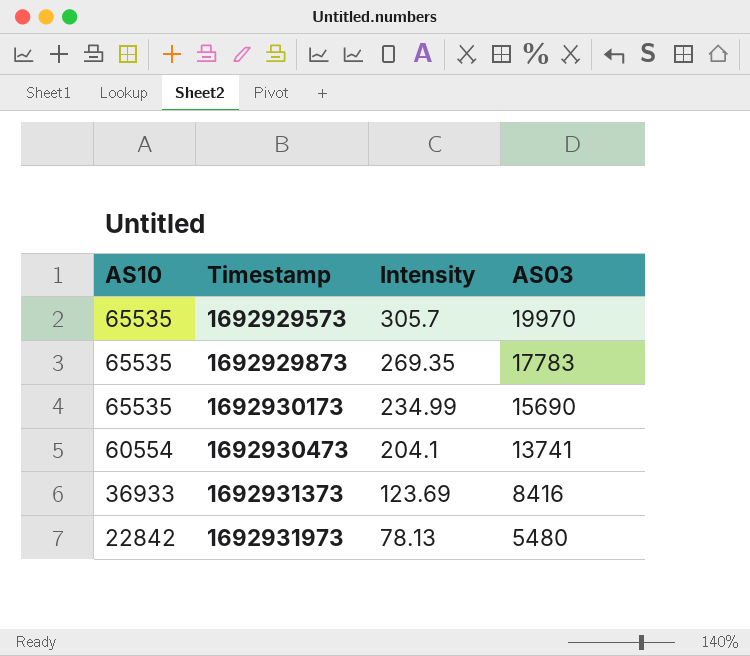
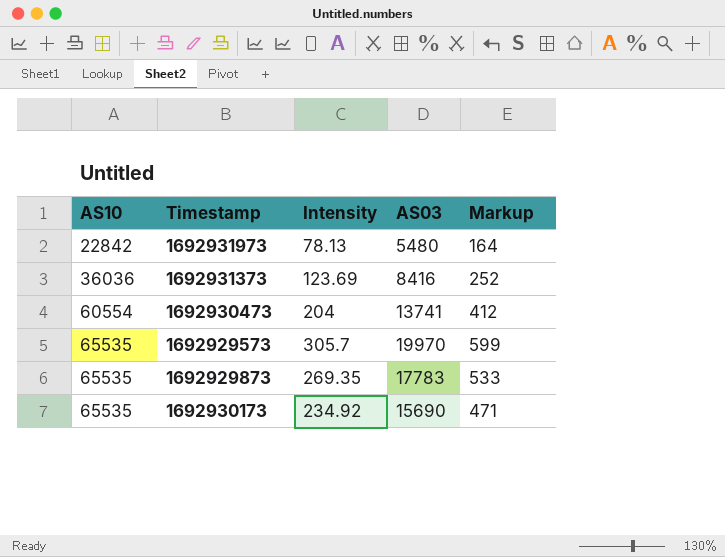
row order: AS10 descending -> AS10 ascending
column Markup | formula: none -> [AS03] * 0.03
1692931373 | AS10: 36933 -> 36036
1692930473 | Intensity: 204.1 -> 204
1692930173 | Intensity: 234.99 -> 234.92

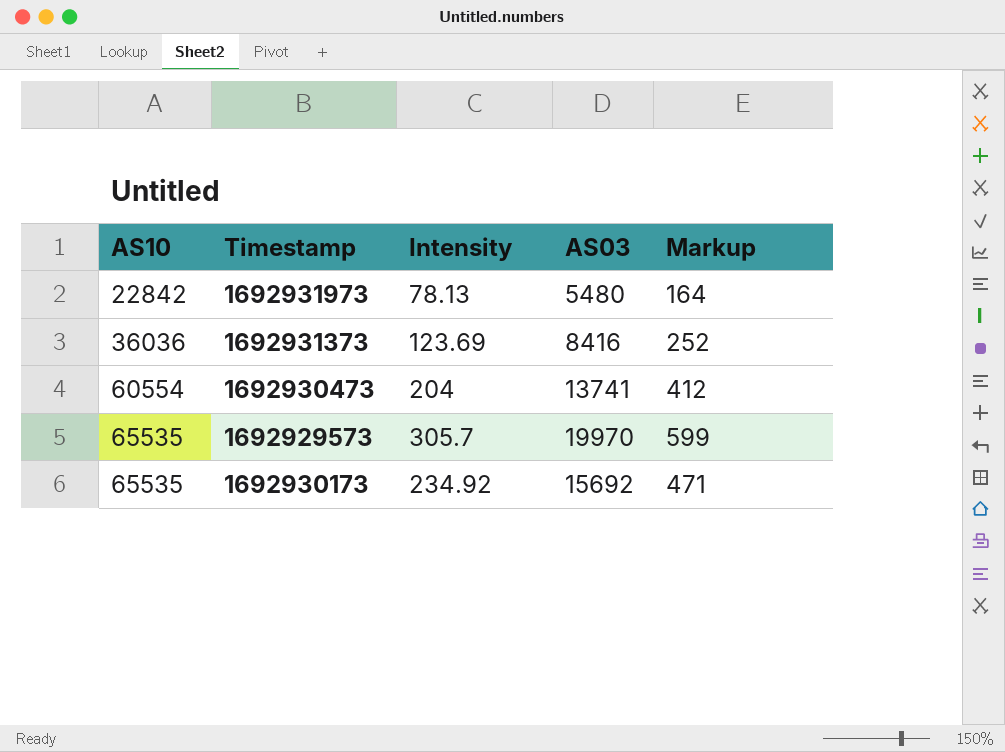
row 1692929873: 65535 | 269.35 | 17783 | 533 -> none
1692930173 | AS03: 15690 -> 15692

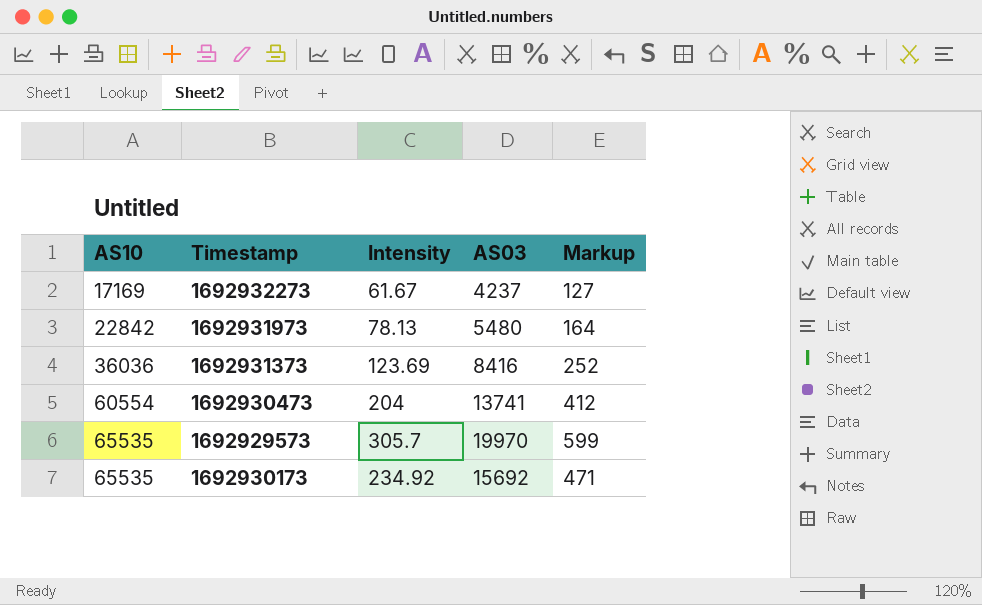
row 1692932273: none -> 17169 | 61.67 | 4237 | 127

